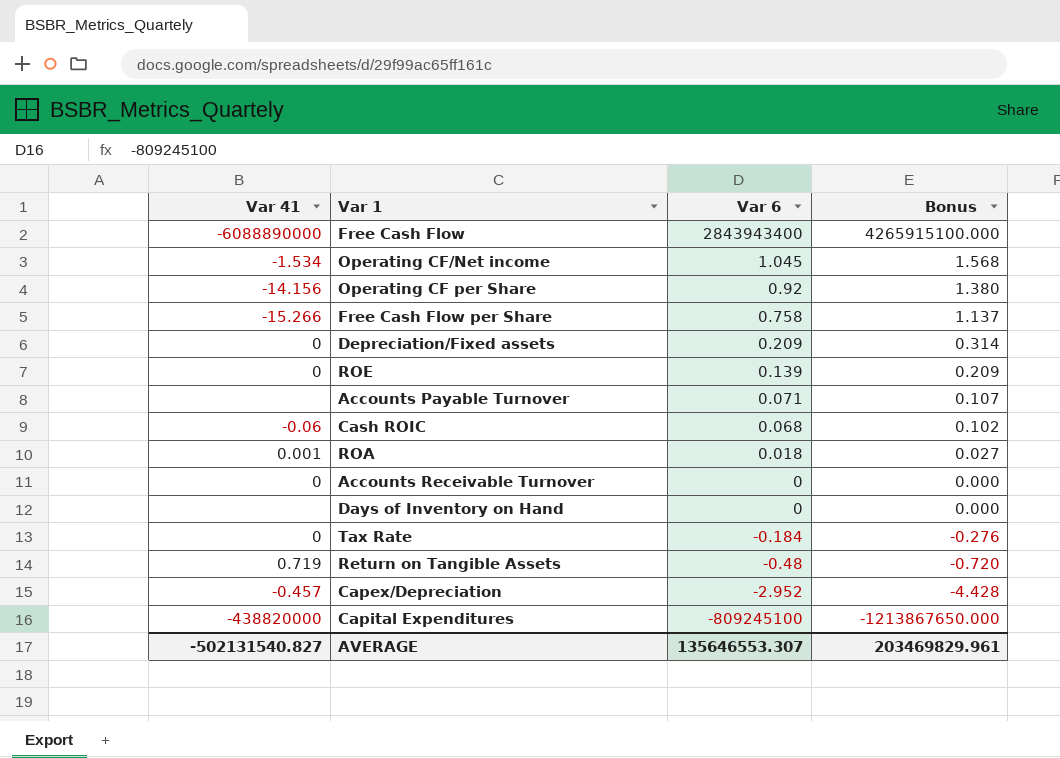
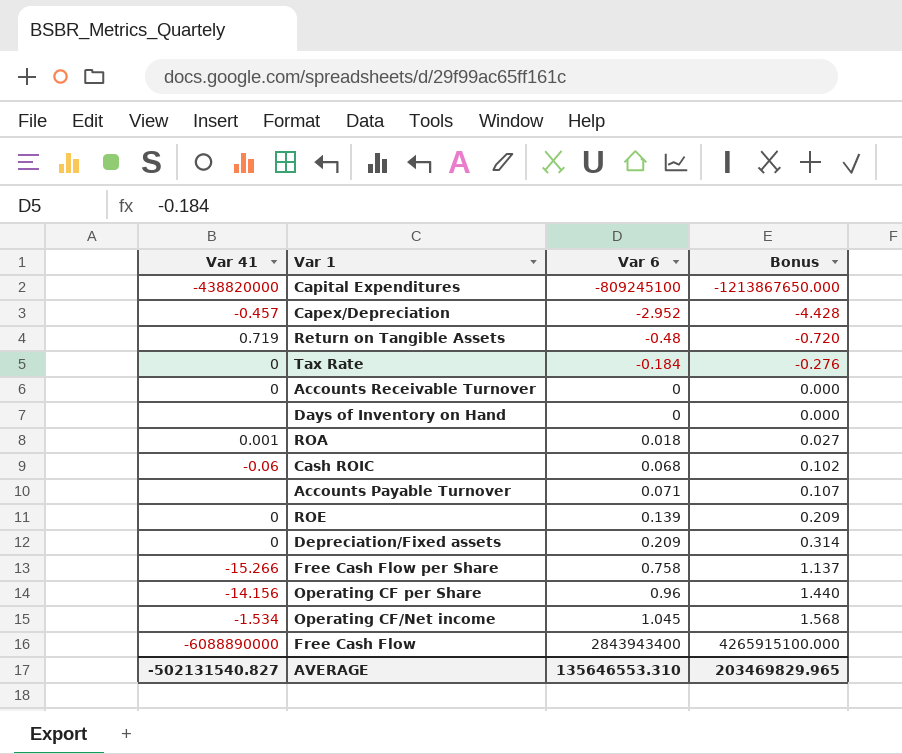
row order: Var 6 descending -> Var 6 ascending
Operating CF per Share | Var 6: 0.92 -> 0.96
Operating CF per Share | Bonus: 1.380 -> 1.440
AVERAGE | Var 6: 135646553.307 -> 135646553.310
AVERAGE | Bonus: 203469829.961 -> 203469829.965

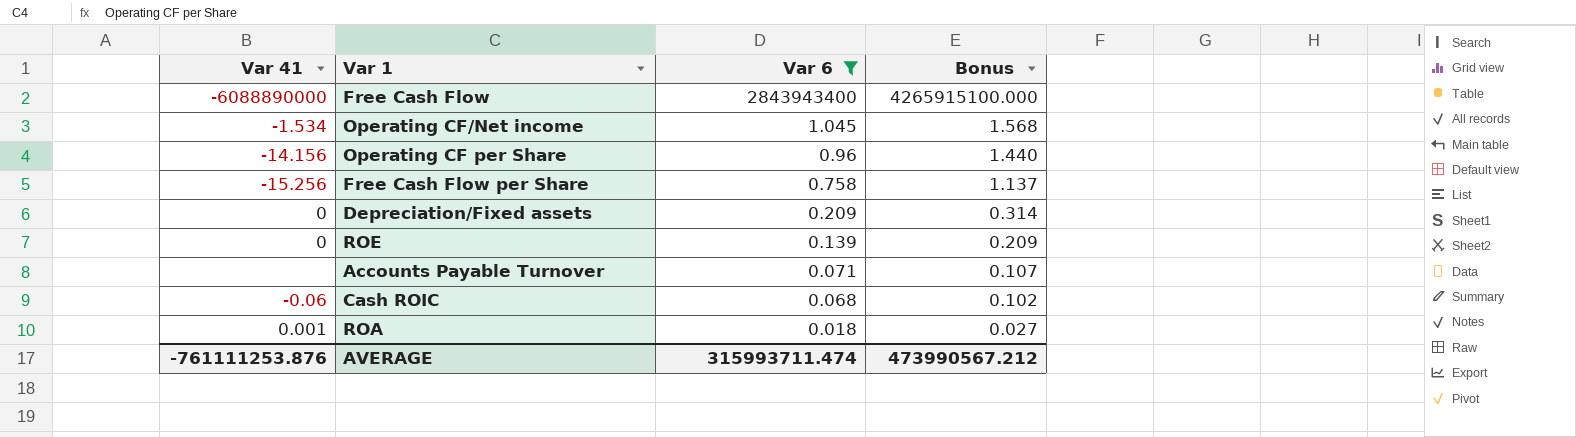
filter: none -> Var 6 >= 0.018
row order: Var 6 ascending -> Var 6 descending
Free Cash Flow per Share | Var 41: -15.266 -> -15.256
AVERAGE | Var 41: -502131540.827 -> -761111253.876
AVERAGE | Var 6: 135646553.310 -> 315993711.474
AVERAGE | Bonus: 203469829.965 -> 473990567.212

